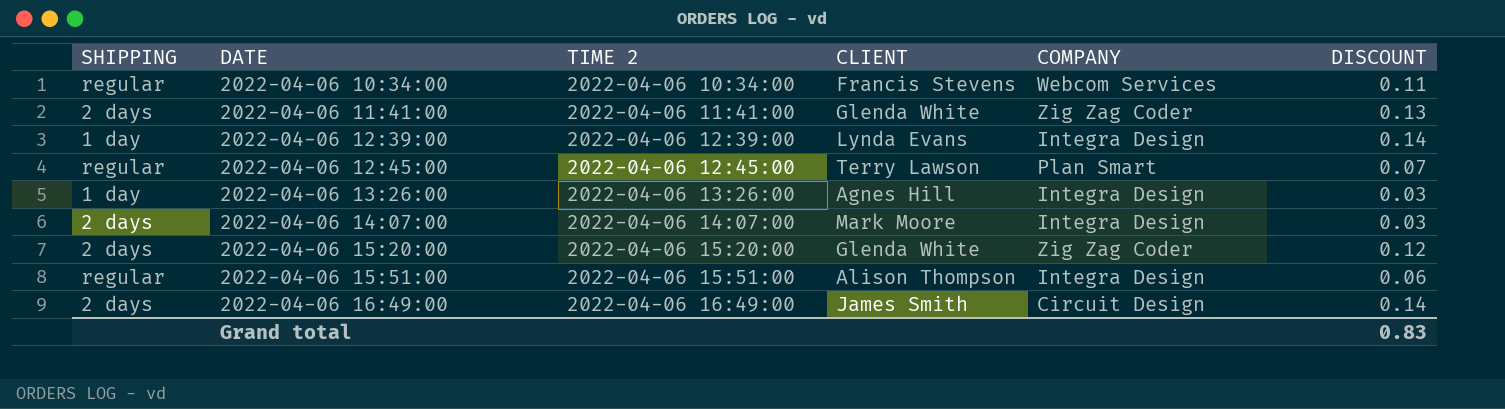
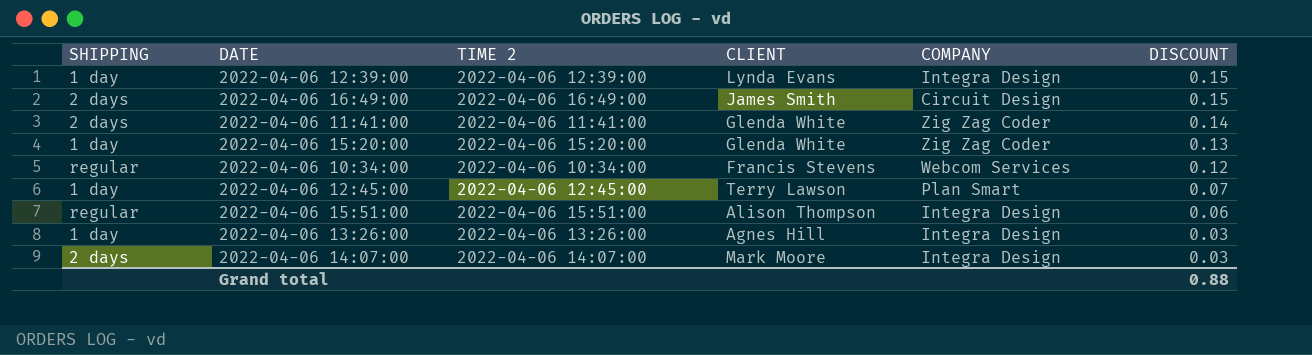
row order: DATE ascending -> DISCOUNT descending
2022-04-06 12:39:00 | DISCOUNT: 0.14 -> 0.15
2022-04-06 16:49:00 | DISCOUNT: 0.14 -> 0.15
2022-04-06 11:41:00 | DISCOUNT: 0.13 -> 0.14
2022-04-06 15:20:00 | SHIPPING: 2 days -> 1 day
2022-04-06 15:20:00 | DISCOUNT: 0.12 -> 0.13
2022-04-06 10:34:00 | DISCOUNT: 0.11 -> 0.12
2022-04-06 12:45:00 | SHIPPING: regular -> 1 day
Grand total | DISCOUNT: 0.83 -> 0.88

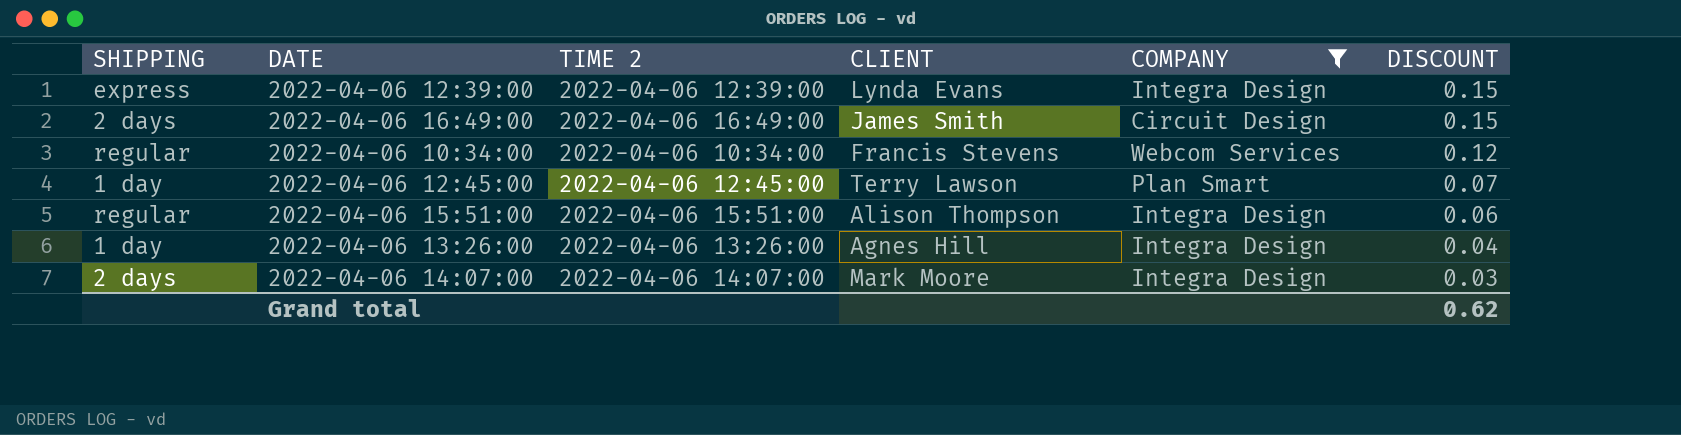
filter: none -> COMPANY != Zig Zag Coder
2022-04-06 12:39:00 | SHIPPING: 1 day -> express
2022-04-06 13:26:00 | DISCOUNT: 0.03 -> 0.04
Grand total | DISCOUNT: 0.88 -> 0.62

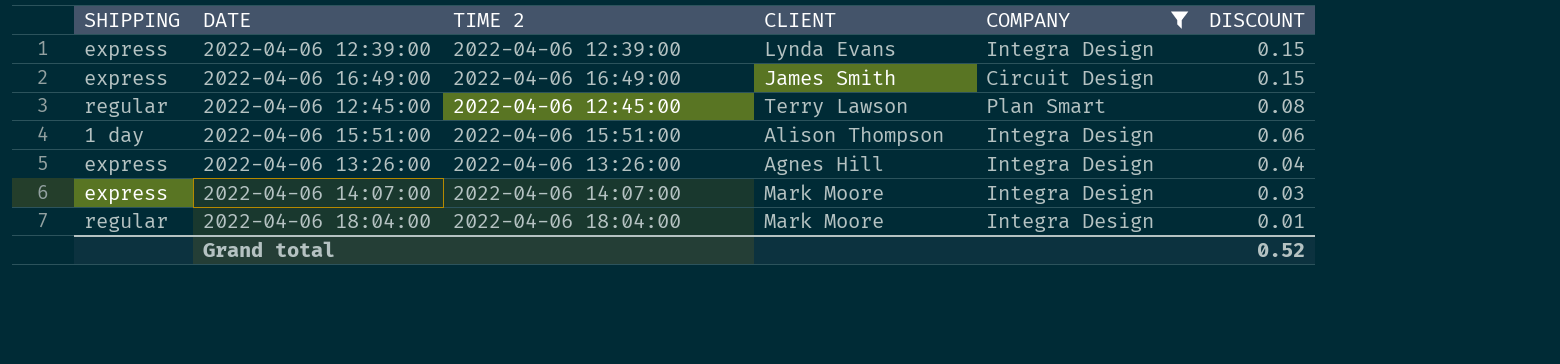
row 2022-04-06 10:34:00: regular | 2022-04-06 10:34:00 | Francis Stevens | Webcom Services | 0.12 -> none
2022-04-06 16:49:00 | SHIPPING: 2 days -> express
2022-04-06 12:45:00 | SHIPPING: 1 day -> regular
2022-04-06 12:45:00 | DISCOUNT: 0.07 -> 0.08
2022-04-06 15:51:00 | SHIPPING: regular -> 1 day
2022-04-06 13:26:00 | SHIPPING: 1 day -> express
2022-04-06 14:07:00 | SHIPPING: 2 days -> express
row 2022-04-06 18:04:00: none -> regular | 2022-04-06 18:04:00 | Mark Moore | Integra Design | 0.01
Grand total | DISCOUNT: 0.62 -> 0.52

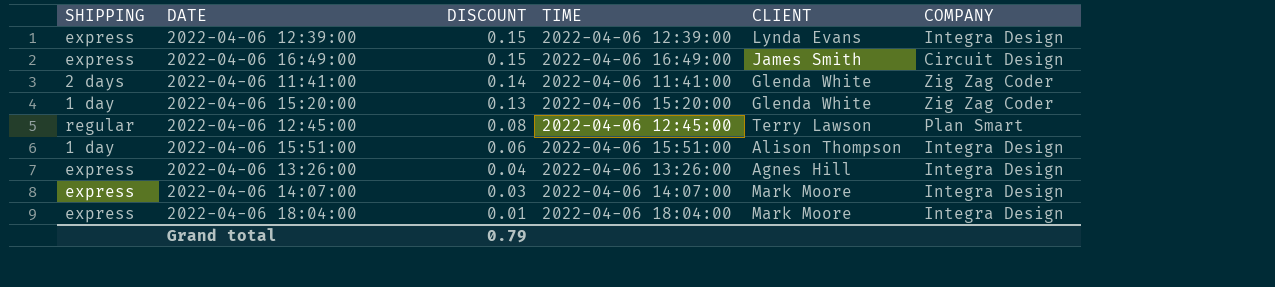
filter: COMPANY != Zig Zag Coder -> none
column DISCOUNT | position: 6 -> 3
column name: TIME 2 -> TIME
2022-04-06 18:04:00 | SHIPPING: regular -> express
Grand total | DISCOUNT: 0.52 -> 0.79

